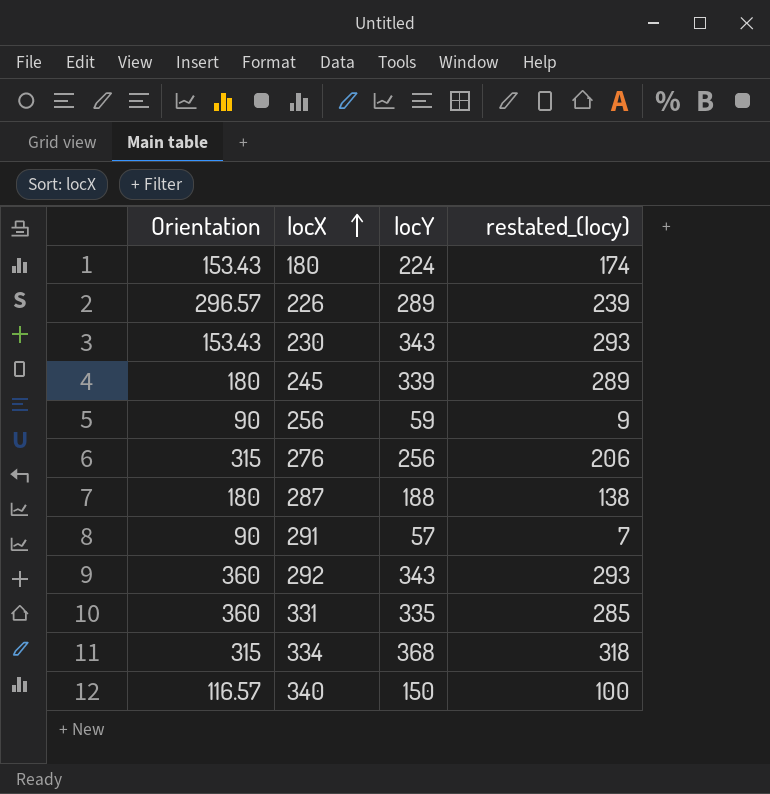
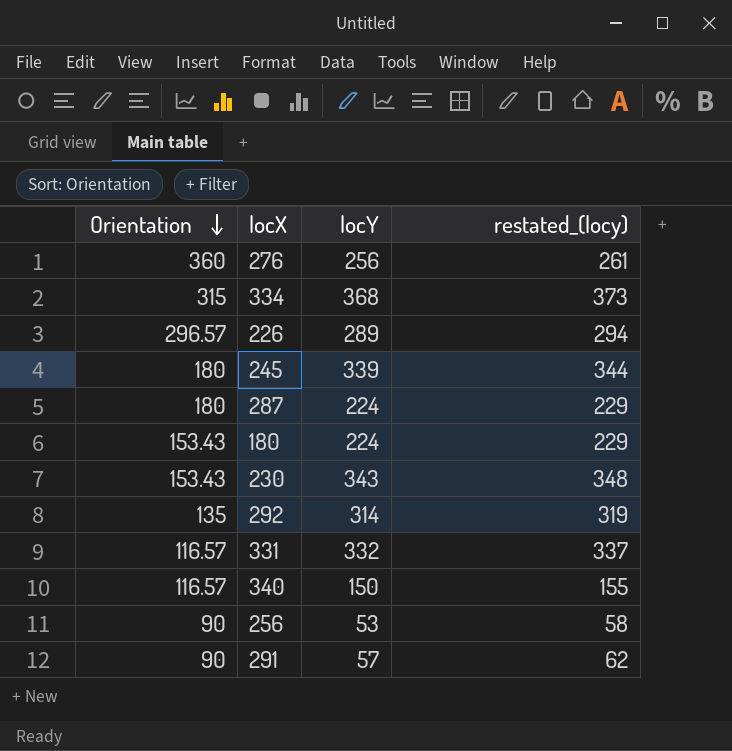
row order: locX ascending -> Orientation descending
column restated_(locy) | formula: [locY] - 50 -> [locY] + 5
276 | Orientation: 315 -> 360
287 | locY: 188 -> 224
292 | Orientation: 360 -> 135
292 | locY: 343 -> 314
331 | Orientation: 360 -> 116.57
331 | locY: 335 -> 332
256 | locY: 59 -> 53

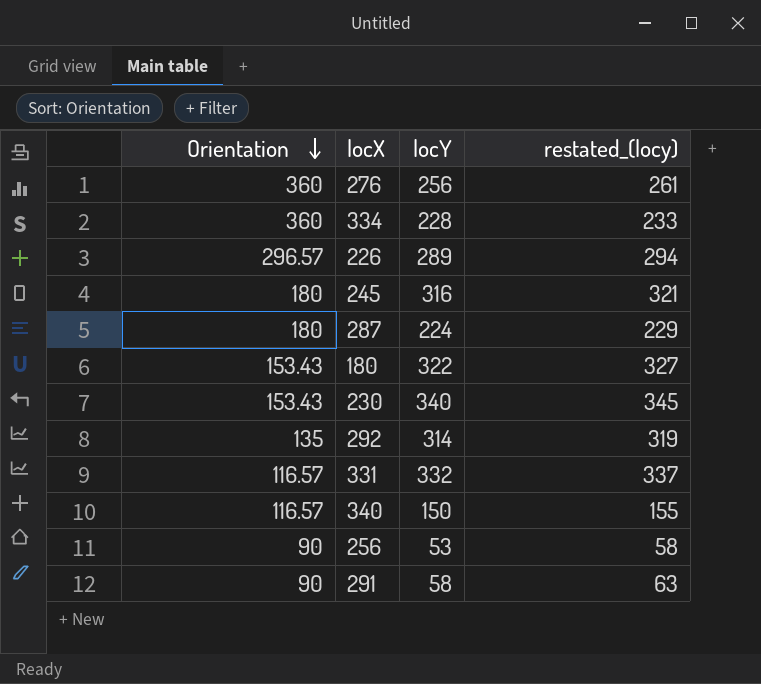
334 | Orientation: 315 -> 360
334 | locY: 368 -> 228
334 | restated_(locy): 373 -> 233
245 | locY: 339 -> 316
245 | restated_(locy): 344 -> 321
180 | locY: 224 -> 322
180 | restated_(locy): 229 -> 327
230 | locY: 343 -> 340
230 | restated_(locy): 348 -> 345
291 | locY: 57 -> 58
291 | restated_(locy): 62 -> 63

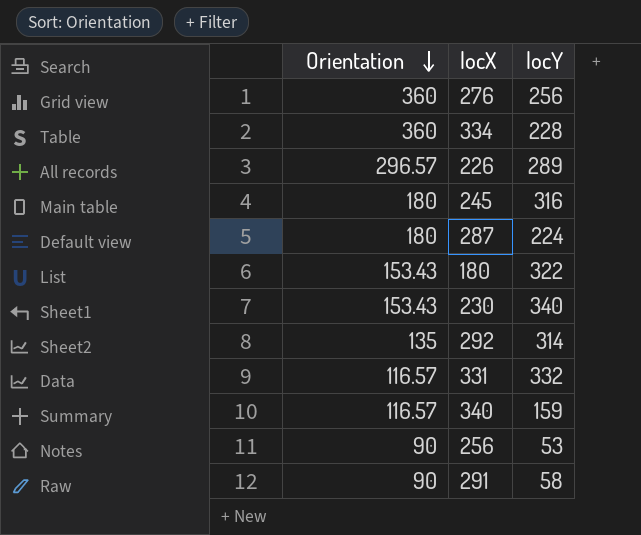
column restated_(locy) | formula: [locY] + 5 -> none
340 | locY: 150 -> 159

